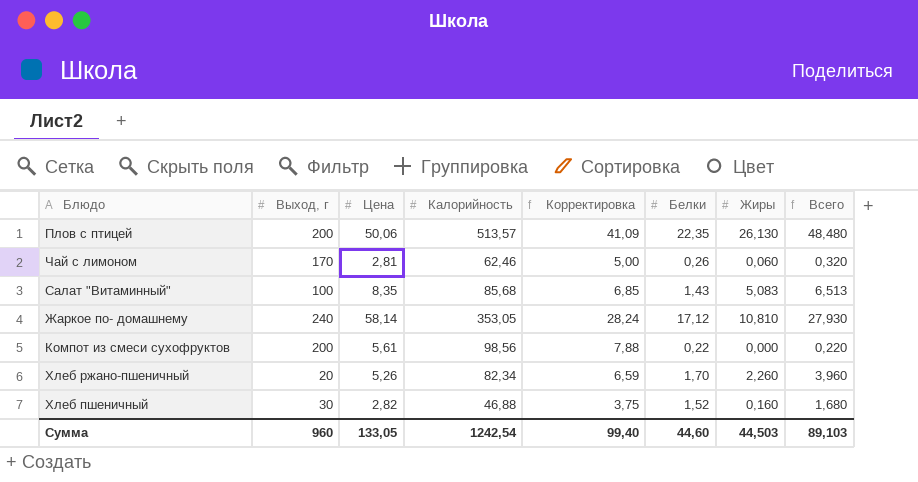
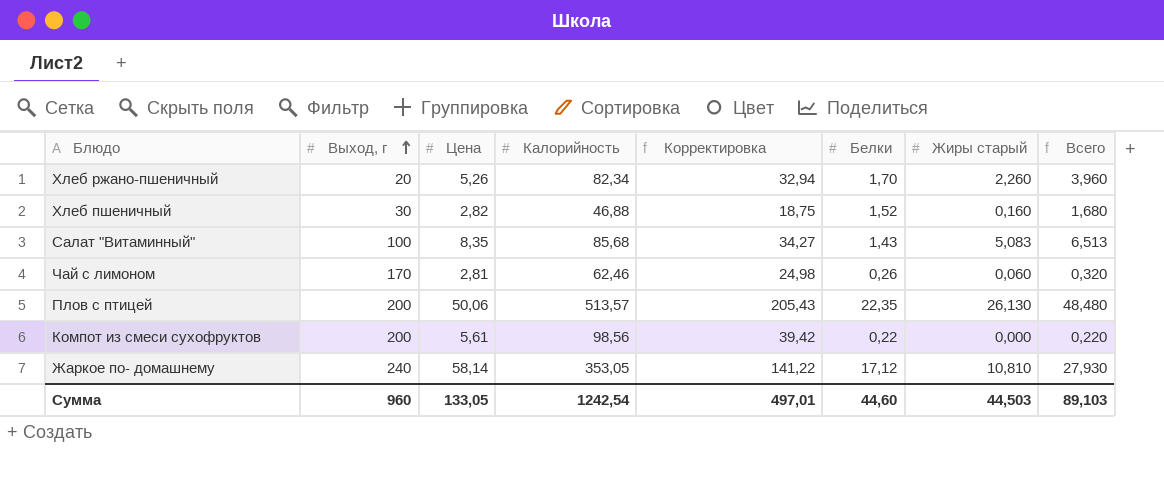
row order: none -> Выход, г ascending
column Корректировка | formula: [Калорийность] * 0,08 -> [Калорийность] * 0,4
column name: Жиры -> Жиры старый
Сумма | Корректировка: 99,40 -> 497,01

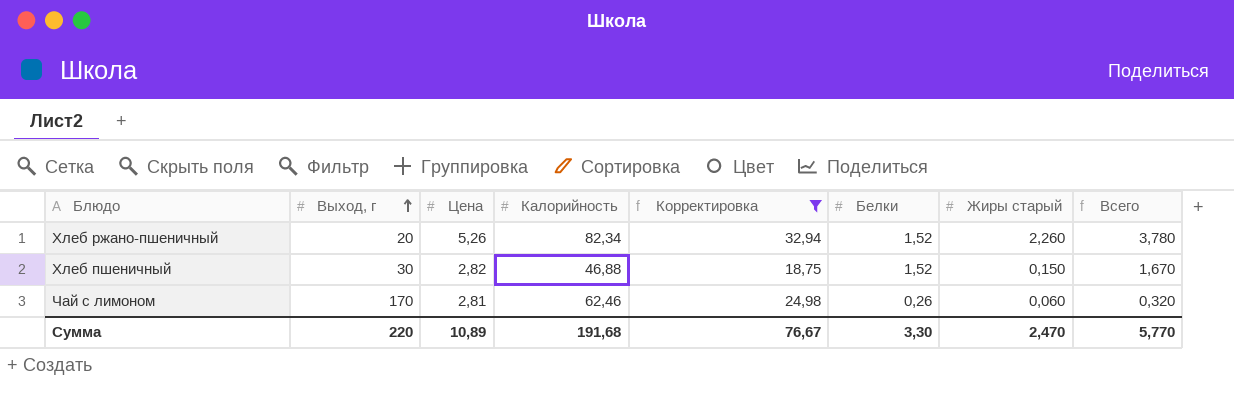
filter: none -> Корректировка <= 32,94
Хлеб ржано-пшеничный | Белки: 1,70 -> 1,52
Хлеб ржано-пшеничный | Всего: 3,960 -> 3,780
Хлеб пшеничный | Жиры старый: 0,160 -> 0,150
Хлеб пшеничный | Всего: 1,680 -> 1,670
Сумма | Выход, г: 960 -> 220
Сумма | Цена: 133,05 -> 10,89
Сумма | Калорийность: 1242,54 -> 191,68
Сумма | Корректировка: 497,01 -> 76,67
Сумма | Белки: 44,60 -> 3,30
Сумма | Жиры старый: 44,503 -> 2,470
Сумма | Всего: 89,103 -> 5,770

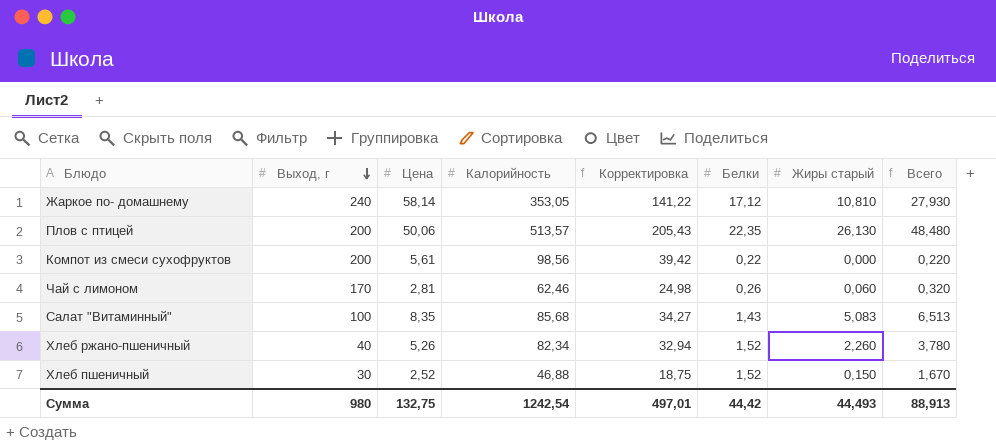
filter: Корректировка <= 32,94 -> none
row order: Выход, г ascending -> Выход, г descending
Хлеб ржано-пшеничный | Выход, г: 20 -> 40
Хлеб пшеничный | Цена: 2,82 -> 2,52
Сумма | Выход, г: 220 -> 980
Сумма | Цена: 10,89 -> 132,75
Сумма | Калорийность: 191,68 -> 1242,54
Сумма | Корректировка: 76,67 -> 497,01
Сумма | Белки: 3,30 -> 44,42
Сумма | Жиры старый: 2,470 -> 44,493
Сумма | Всего: 5,770 -> 88,913

